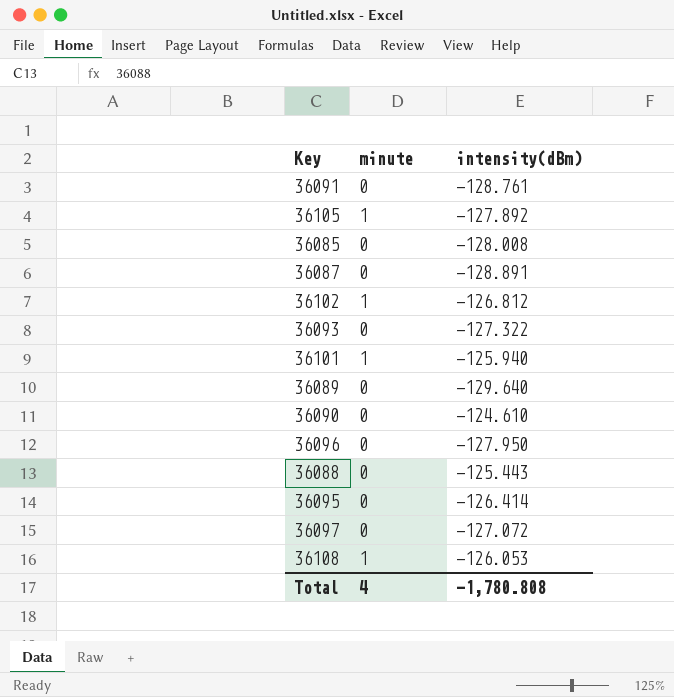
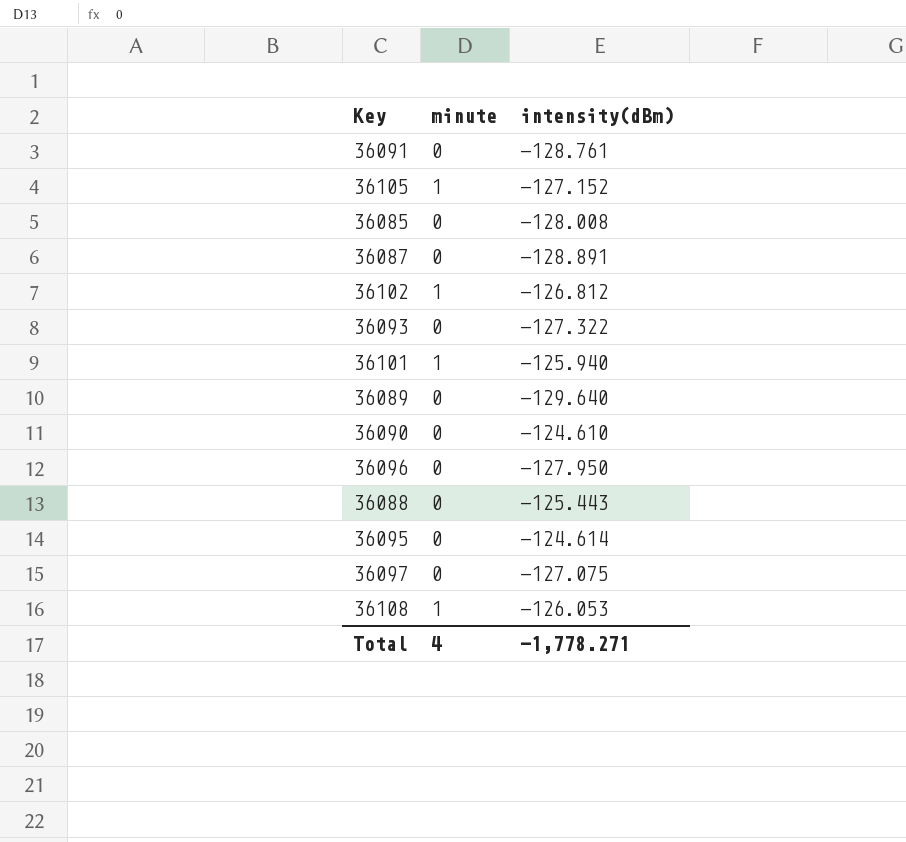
36105 | intensity(dBm): -127.892 -> -127.152
36095 | intensity(dBm): -126.414 -> -124.614
36097 | intensity(dBm): -127.072 -> -127.075
Total | intensity(dBm): -1,780.808 -> -1,778.271

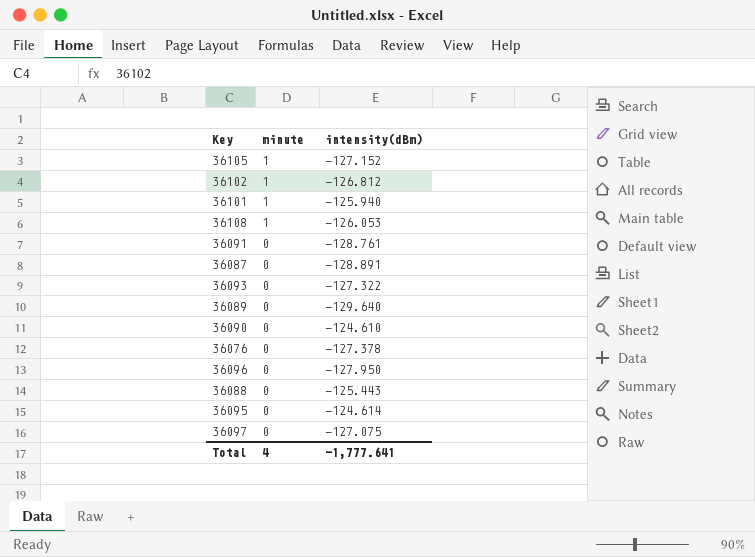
row order: none -> minute descending
row 36085: 0 | -128.008 -> none
row 36076: none -> 0 | -127.378
Total | intensity(dBm): -1,778.271 -> -1,777.641

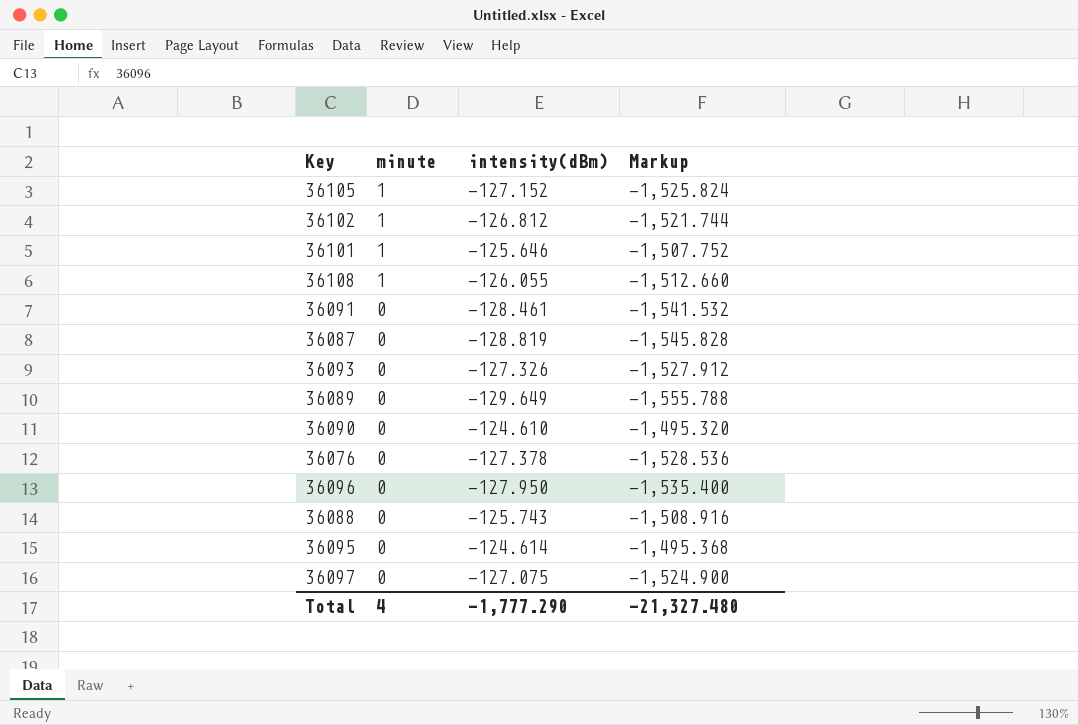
column Markup | formula: none -> [intensity(dBm)] * 12
36101 | intensity(dBm): -125.940 -> -125.646
36108 | intensity(dBm): -126.053 -> -126.055
36091 | intensity(dBm): -128.761 -> -128.461
36087 | intensity(dBm): -128.891 -> -128.819
36093 | intensity(dBm): -127.322 -> -127.326
36089 | intensity(dBm): -129.640 -> -129.649
36088 | intensity(dBm): -125.443 -> -125.743
Total | intensity(dBm): -1,777.641 -> -1,777.290

